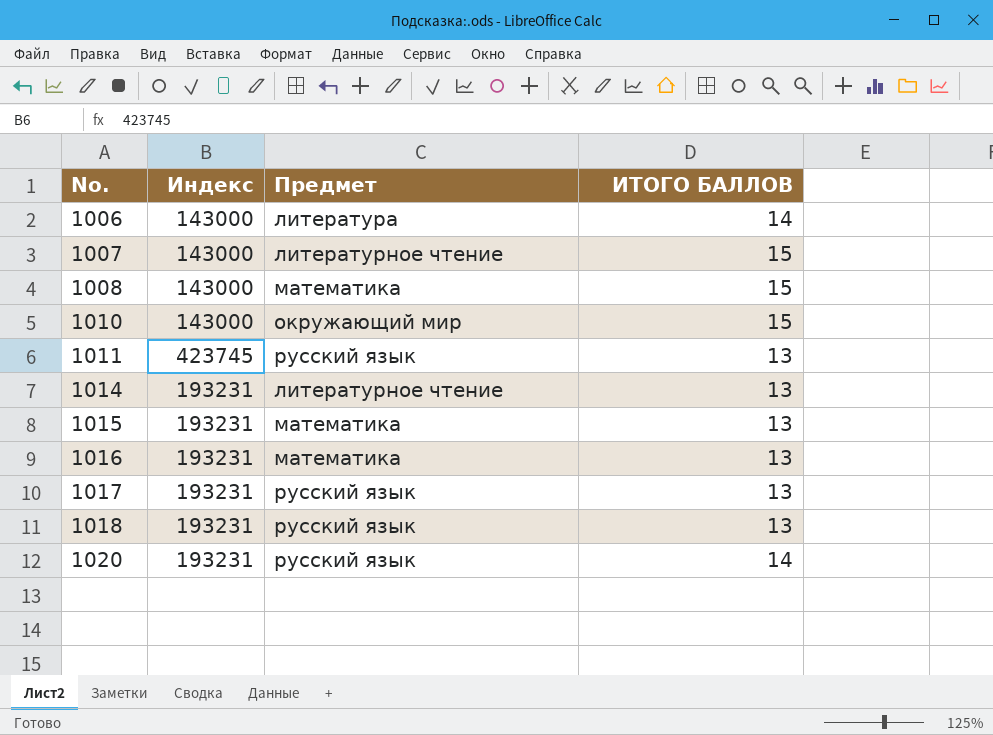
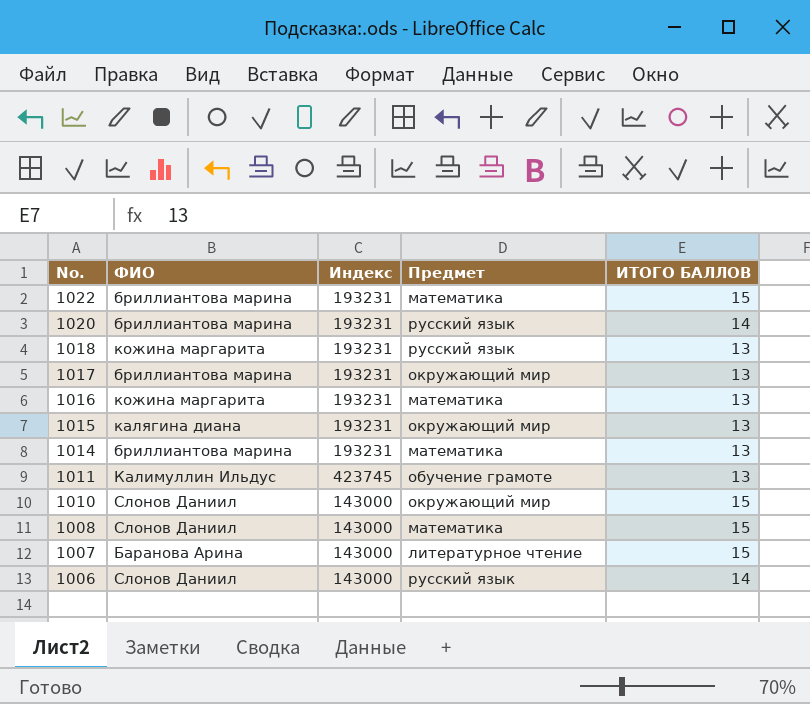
row order: No. ascending -> No. descending
column ФИО | position: none -> 2
row 1022: none -> бриллиантова марина | 193231 | математика | 15
1017 | Предмет: русский язык -> окружающий мир
1015 | Предмет: математика -> окружающий мир
1014 | Предмет: литературное чтение -> математика
1011 | Предмет: русский язык -> обучение грамоте
1006 | Предмет: литература -> русский язык

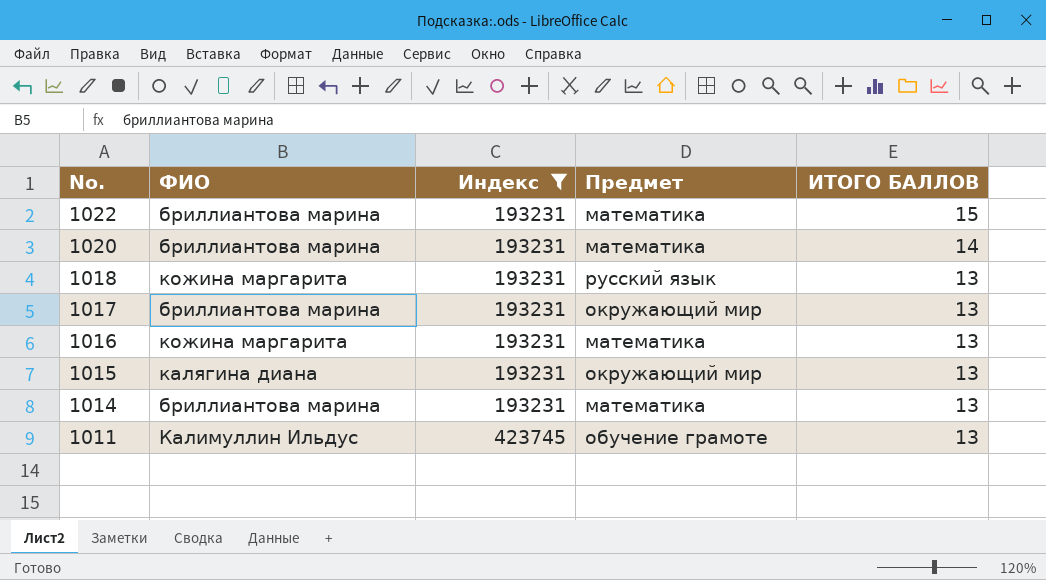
filter: none -> Индекс != 143000
1020 | Предмет: русский язык -> математика

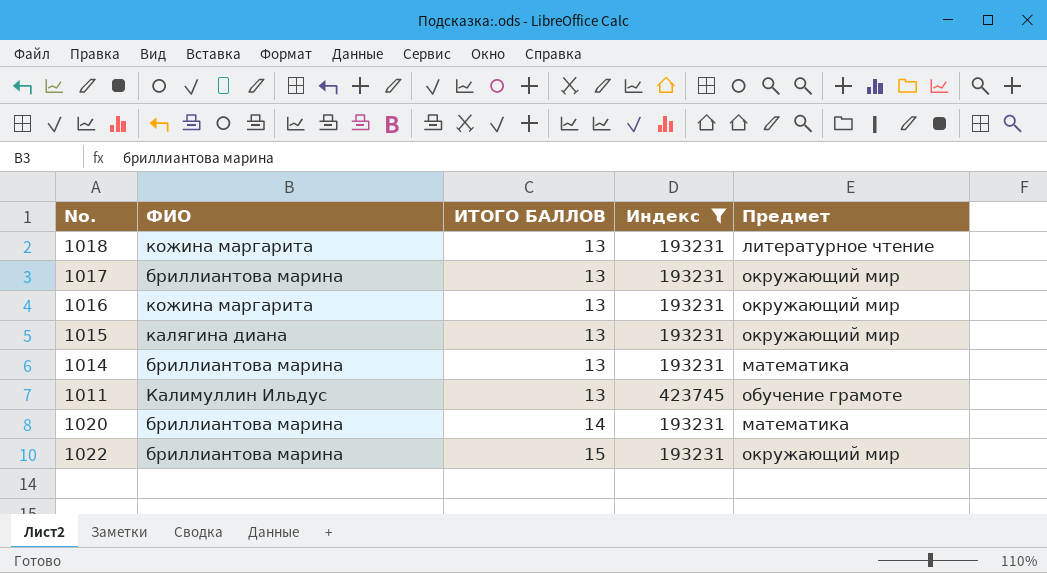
row order: No. descending -> ИТОГО БАЛЛОВ ascending
column ИТОГО БАЛЛОВ | position: 5 -> 3
1018 | Предмет: русский язык -> литературное чтение
1016 | Предмет: математика -> окружающий мир
1022 | Предмет: математика -> окружающий мир

